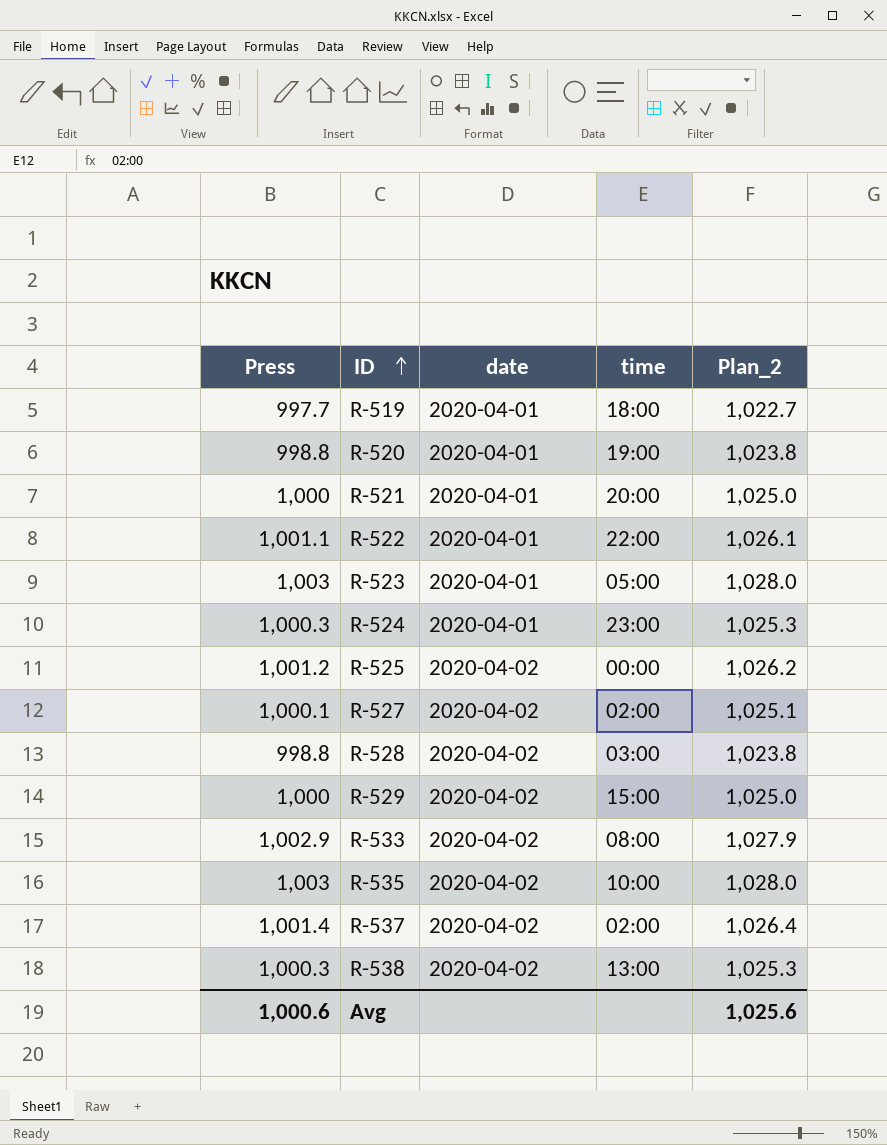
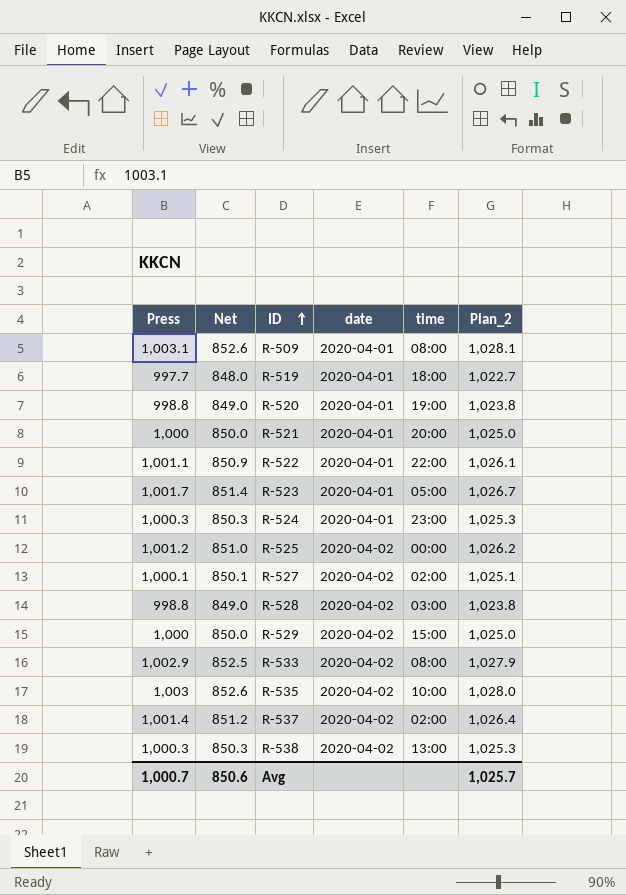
column Net | formula: none -> [Press] * 0.85
row R-509: none -> 1,003.1 | 852.6 | 2020-04-01 | 08:00 | 1,028.1
R-523 | Press: 1,003 -> 1,001.7
R-523 | Plan_2: 1,028.0 -> 1,026.7
Avg | Press: 1,000.6 -> 1,000.7
Avg | Plan_2: 1,025.6 -> 1,025.7

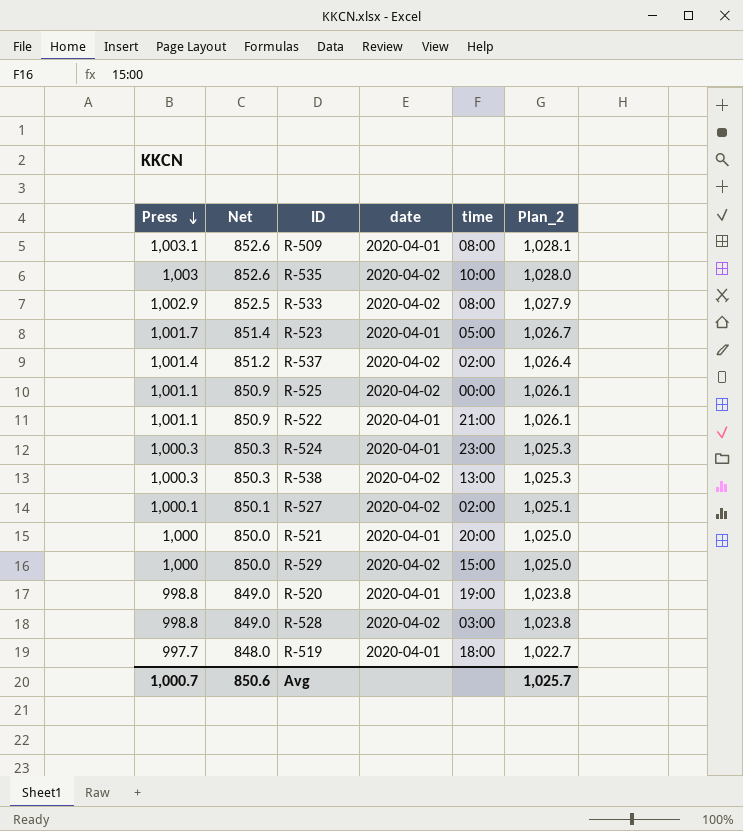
row order: ID ascending -> Press descending
R-525 | Press: 1,001.2 -> 1,001.1
R-525 | Net: 851.0 -> 850.9
R-525 | Plan_2: 1,026.2 -> 1,026.1
R-522 | time: 22:00 -> 21:00

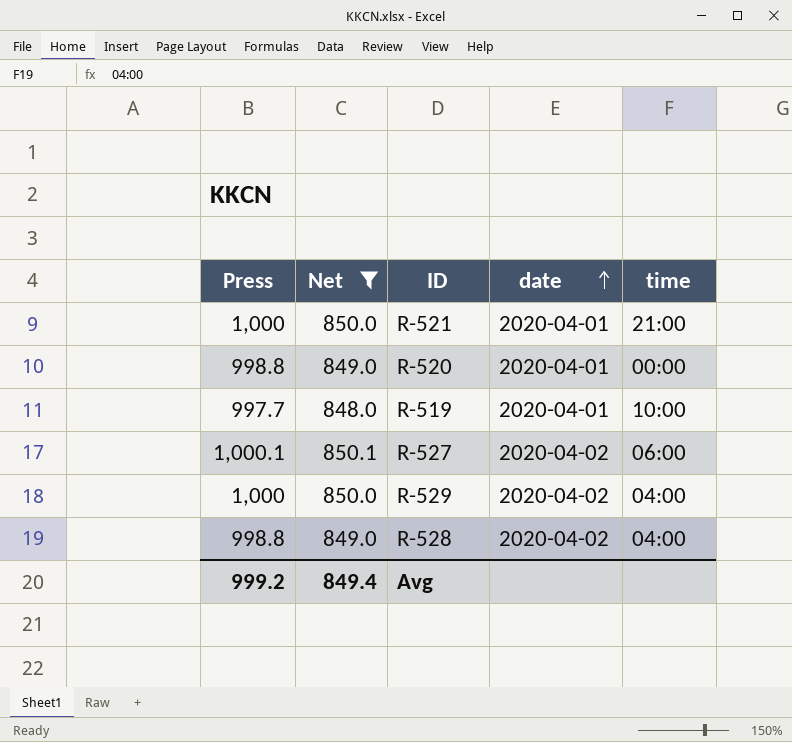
filter: none -> Net <= 850.1
row order: Press descending -> date ascending
column Plan_2 | formula: [Press] + 25 -> none
R-521 | time: 20:00 -> 21:00
R-520 | time: 19:00 -> 00:00
R-519 | time: 18:00 -> 10:00
R-527 | time: 02:00 -> 06:00
R-529 | time: 15:00 -> 04:00
R-528 | time: 03:00 -> 04:00
Avg | Press: 1,000.7 -> 999.2
Avg | Net: 850.6 -> 849.4

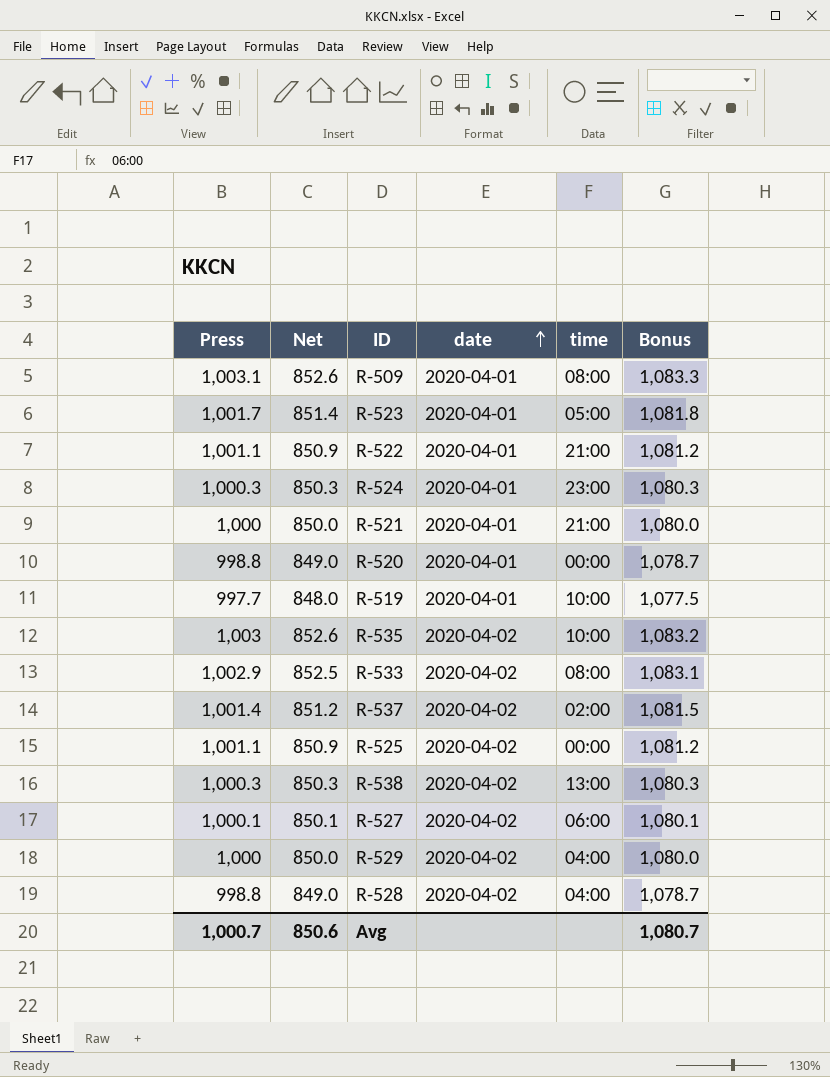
filter: Net <= 850.1 -> none
column Bonus | formula: none -> [Press] * 1.08
Avg | Press: 999.2 -> 1,000.7
Avg | Net: 849.4 -> 850.6

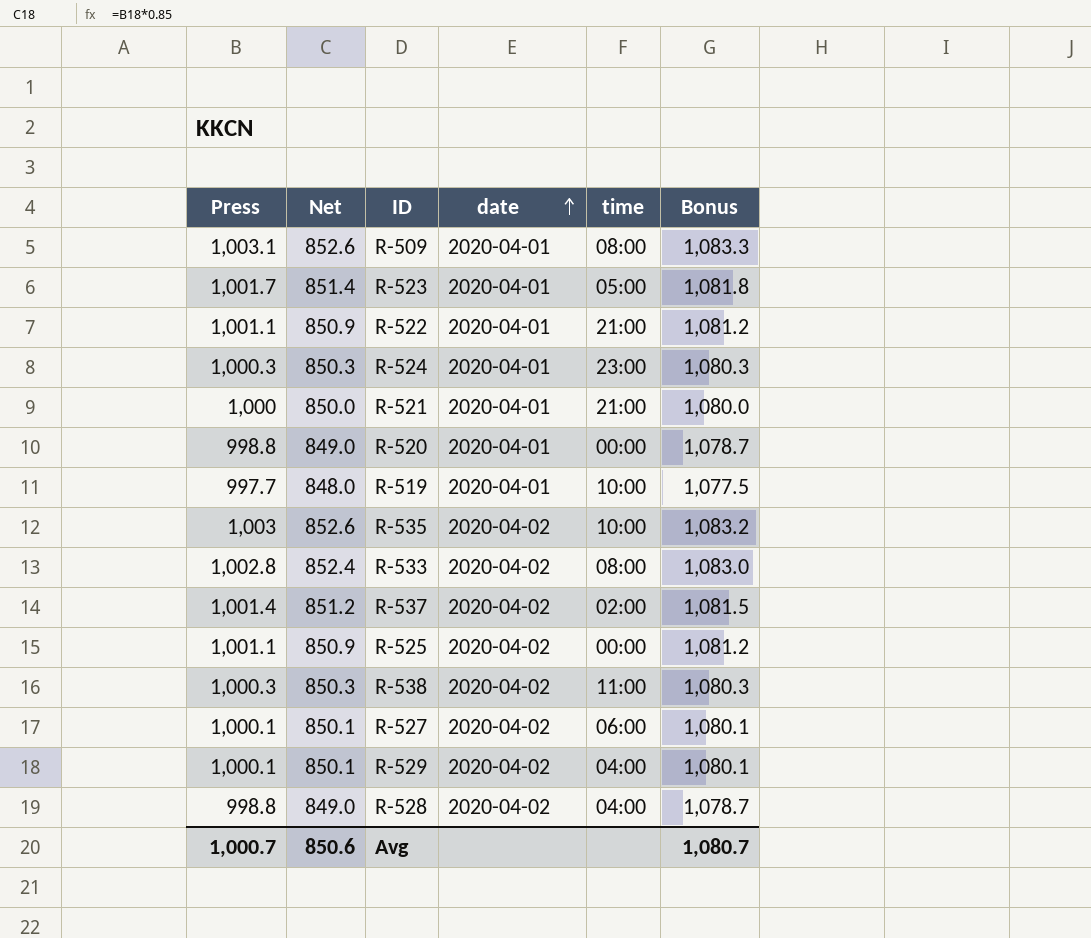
R-533 | Press: 1,002.9 -> 1,002.8
R-533 | Net: 852.5 -> 852.4
R-533 | Bonus: 1,083.1 -> 1,083.0
R-538 | time: 13:00 -> 11:00
R-529 | Press: 1,000 -> 1,000.1
R-529 | Net: 850.0 -> 850.1
R-529 | Bonus: 1,080.0 -> 1,080.1

